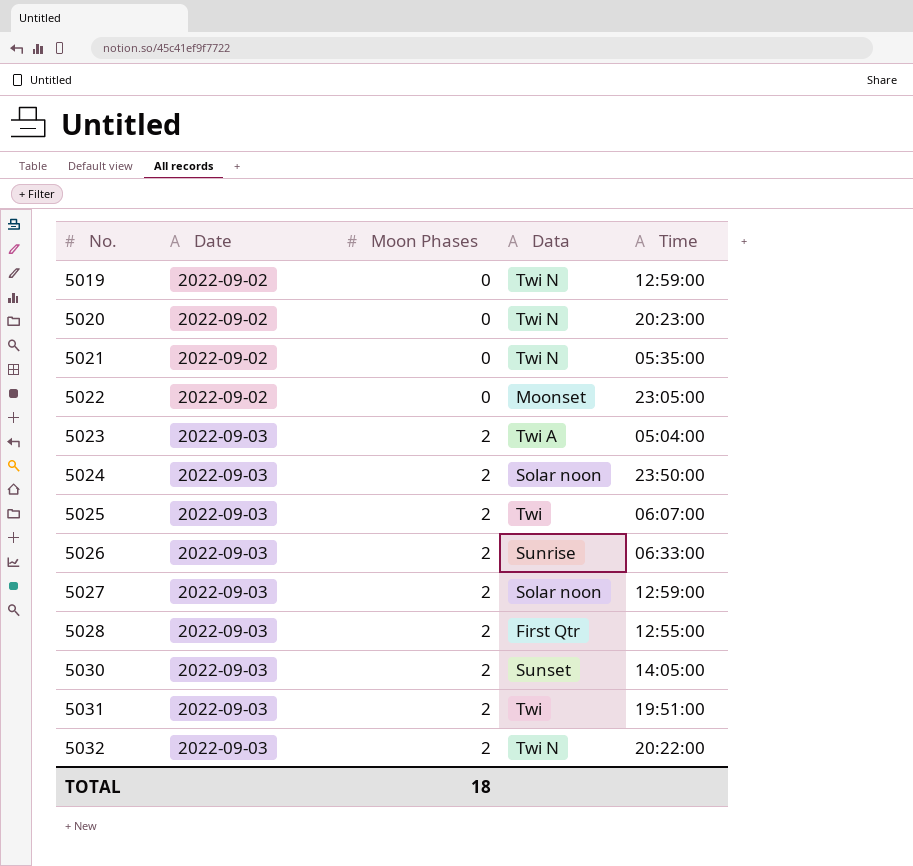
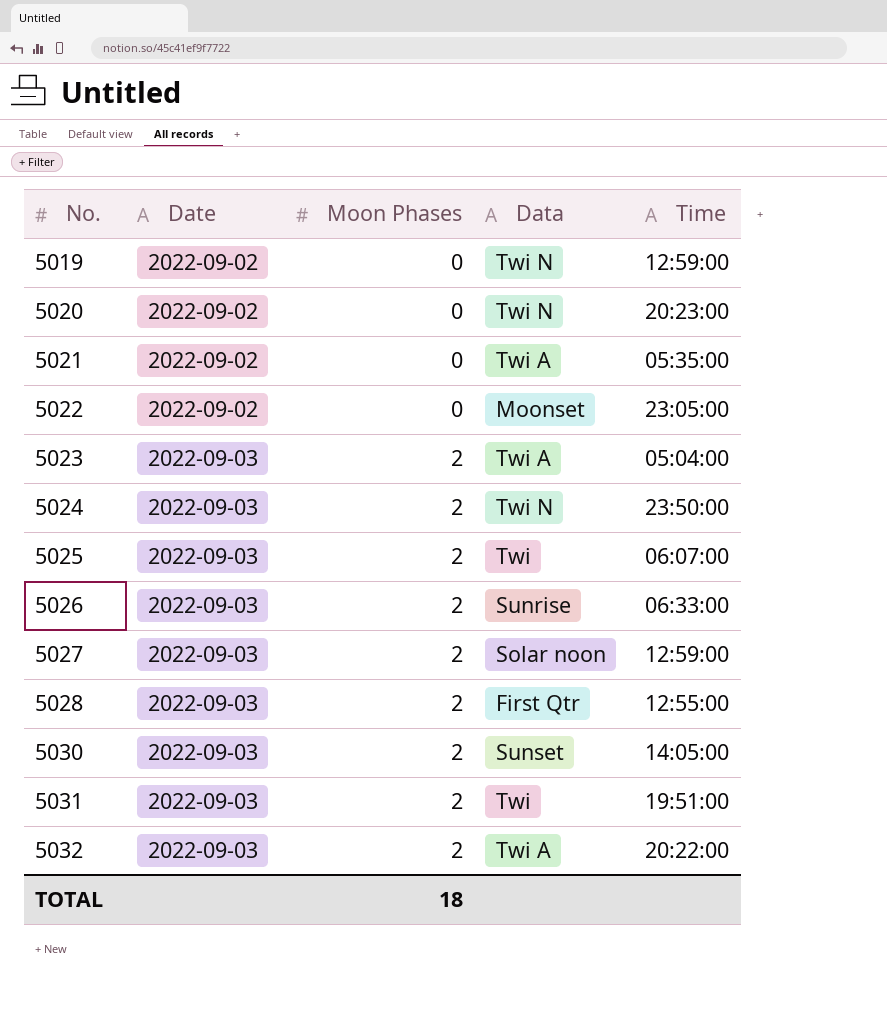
5021 | Data: Twi N -> Twi A
5024 | Data: Solar noon -> Twi N
5032 | Data: Twi N -> Twi A

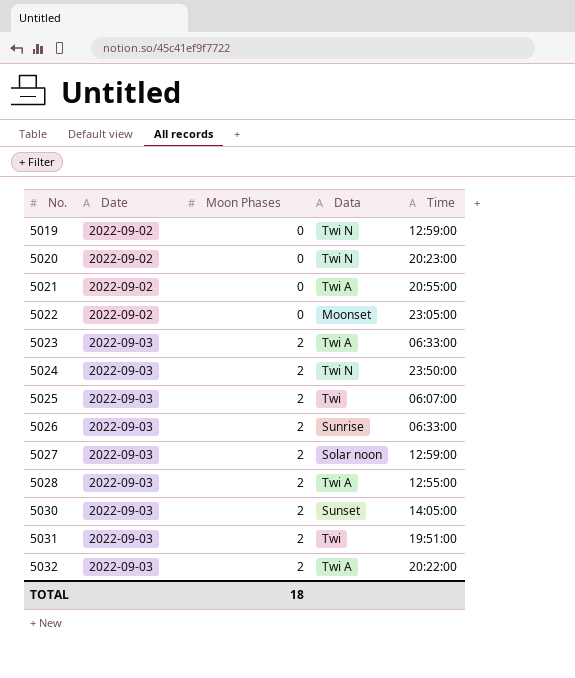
5021 | Time: 05:35:00 -> 20:55:00
5023 | Time: 05:04:00 -> 06:33:00
5028 | Data: First Qtr -> Twi A

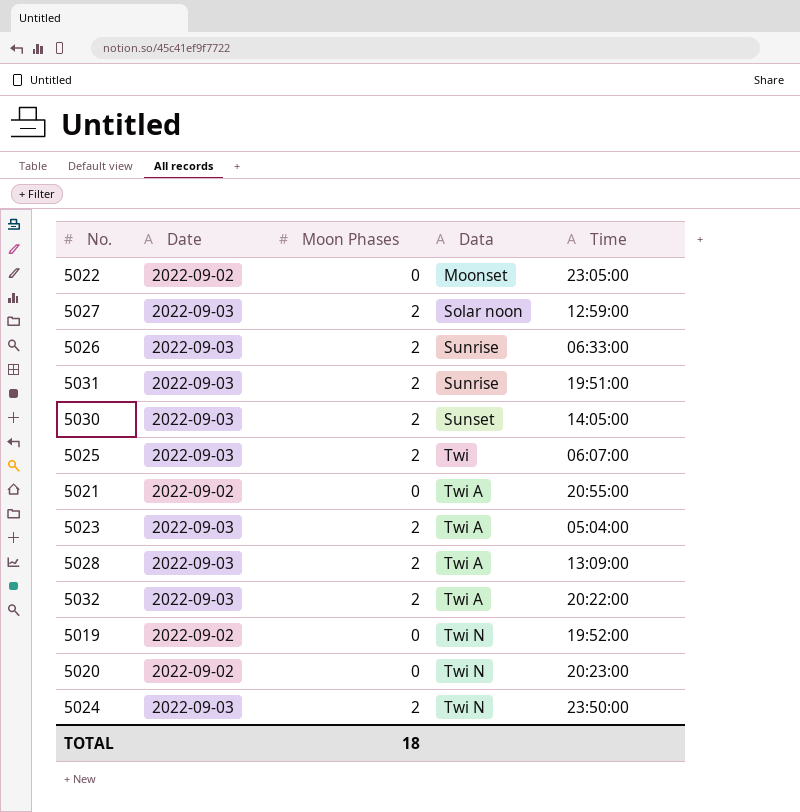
row order: No. ascending -> Data ascending
5031 | Data: Twi -> Sunrise
5023 | Time: 06:33:00 -> 05:04:00
5028 | Time: 12:55:00 -> 13:09:00
5019 | Time: 12:59:00 -> 19:52:00

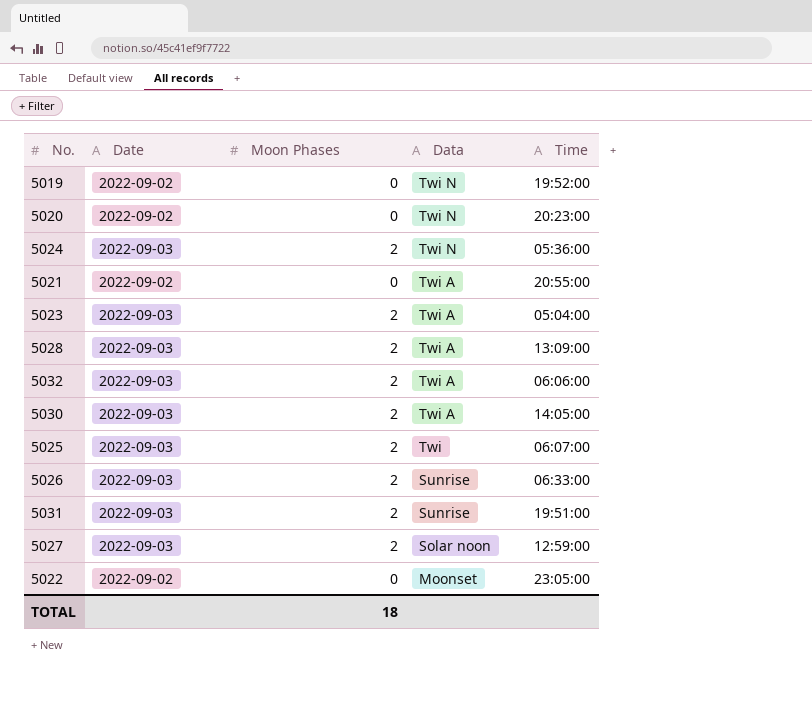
row order: Data ascending -> Data descending
5024 | Time: 23:50:00 -> 05:36:00
5032 | Time: 20:22:00 -> 06:06:00
5030 | Data: Sunset -> Twi A

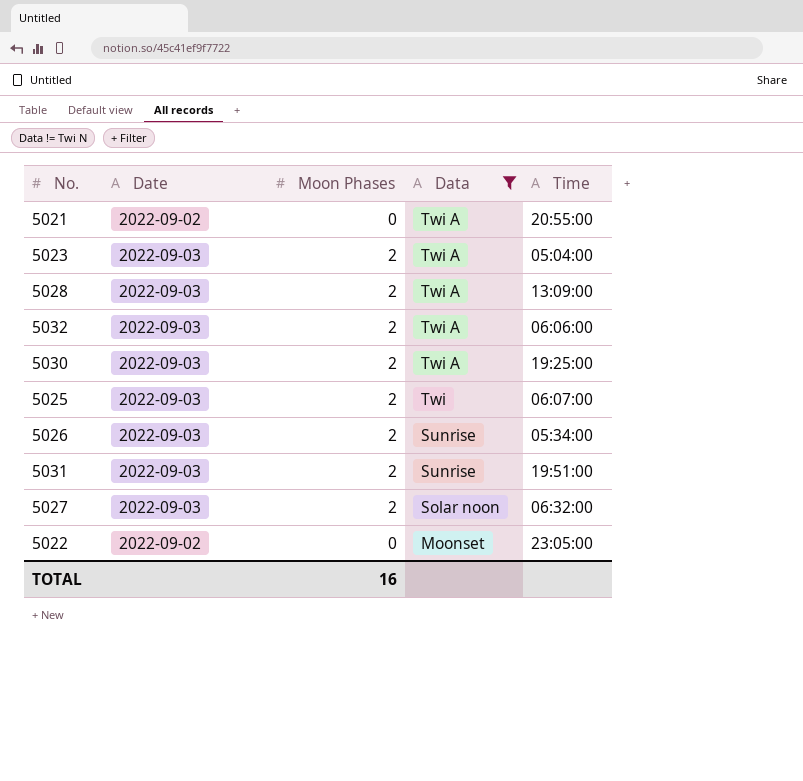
filter: none -> Data != Twi N
5030 | Time: 14:05:00 -> 19:25:00
5026 | Time: 06:33:00 -> 05:34:00
5027 | Time: 12:59:00 -> 06:32:00
TOTAL | Moon Phases: 18 -> 16

